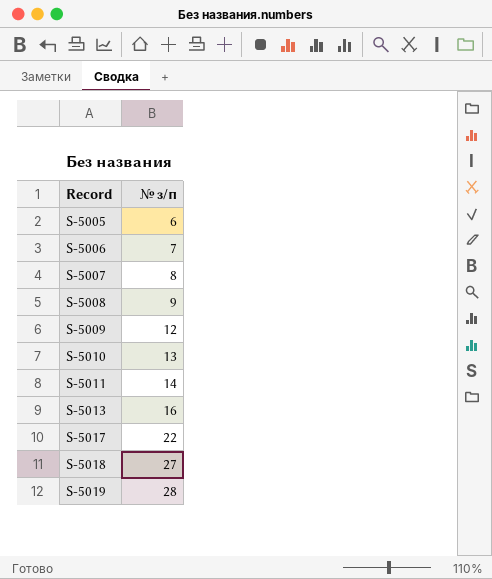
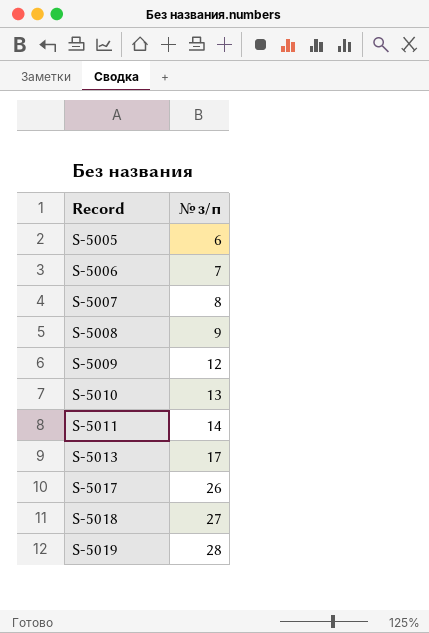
S-5013 | № з/п: 16 -> 17
S-5017 | № з/п: 22 -> 26

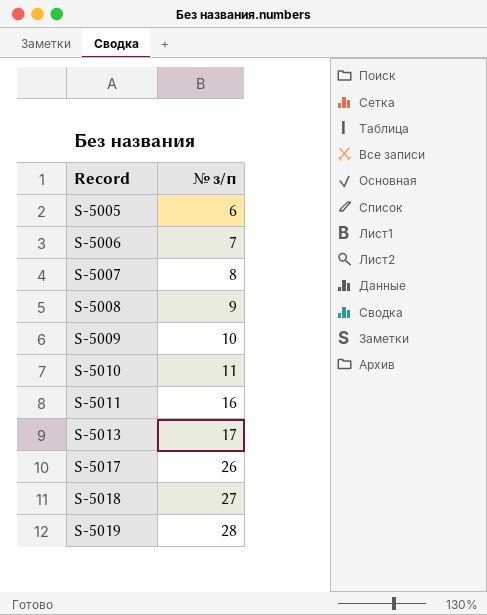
S-5009 | № з/п: 12 -> 10
S-5010 | № з/п: 13 -> 11
S-5011 | № з/п: 14 -> 16

